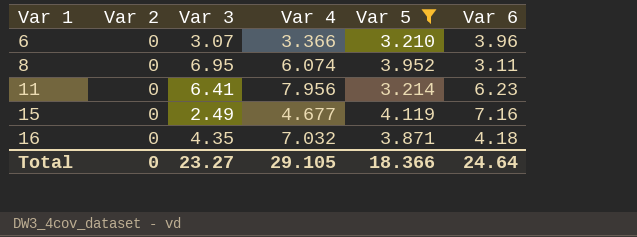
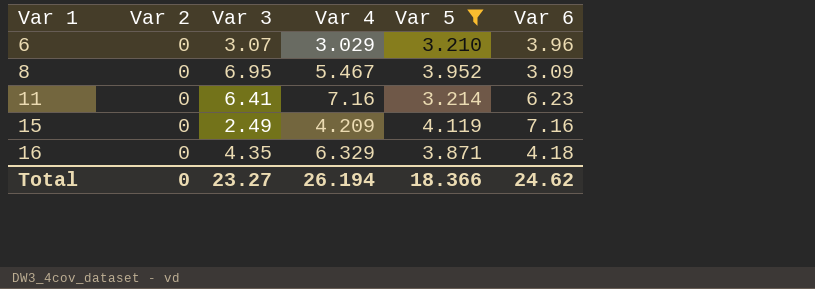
6 | Var 4: 3.366 -> 3.029
8 | Var 4: 6.074 -> 5.467
8 | Var 6: 3.11 -> 3.09
11 | Var 4: 7.956 -> 7.16
15 | Var 4: 4.677 -> 4.209
16 | Var 4: 7.032 -> 6.329
Total | Var 4: 29.105 -> 26.194
Total | Var 6: 24.64 -> 24.62

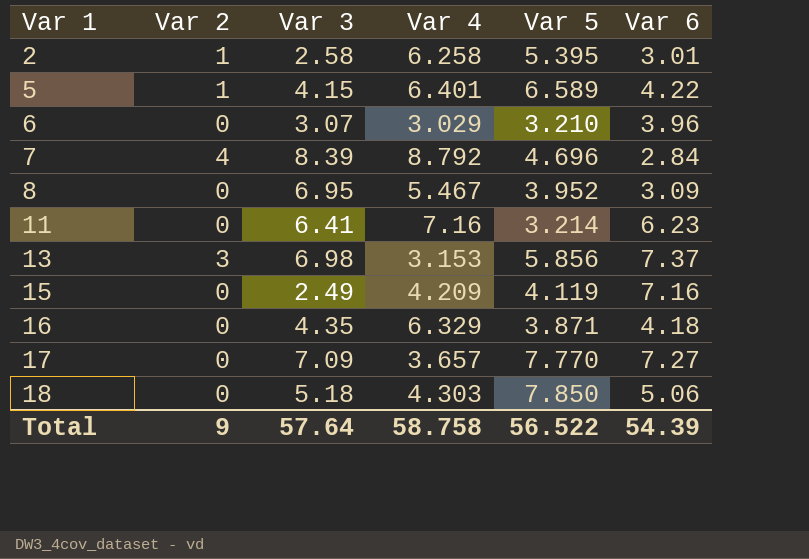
filter: Var 5 <= 4.119 -> none
Total | Var 2: 0 -> 9
Total | Var 3: 23.27 -> 57.64
Total | Var 4: 26.194 -> 58.758
Total | Var 5: 18.366 -> 56.522
Total | Var 6: 24.62 -> 54.39

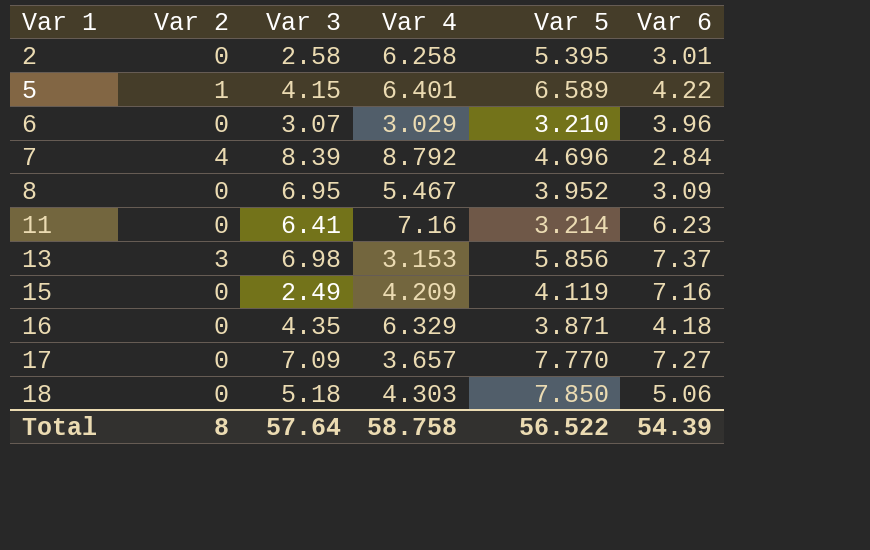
2 | Var 2: 1 -> 0
Total | Var 2: 9 -> 8

